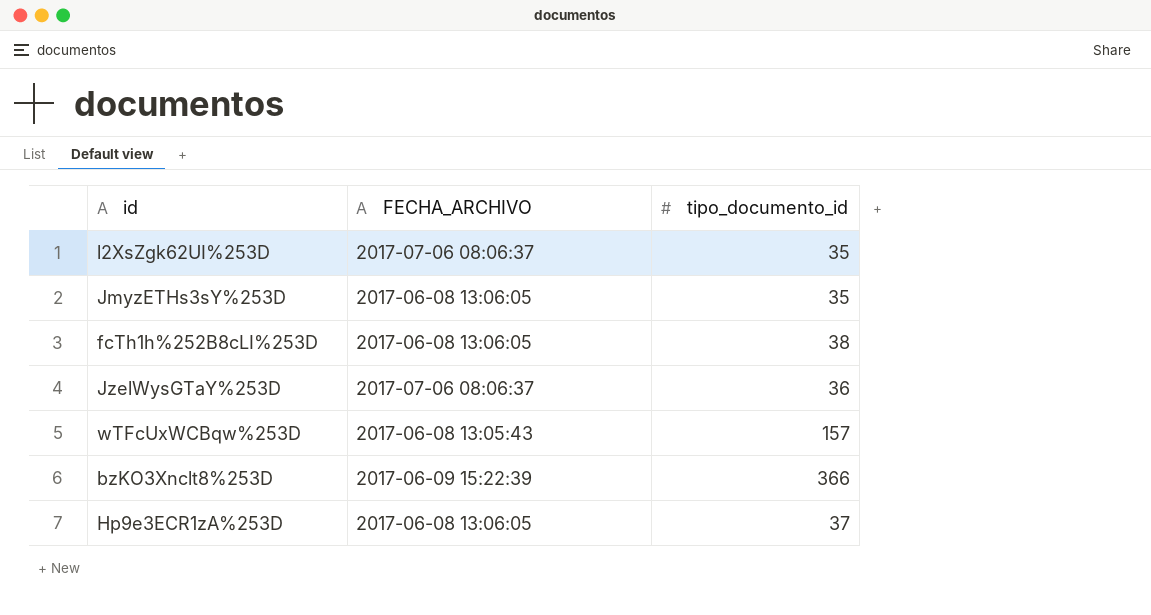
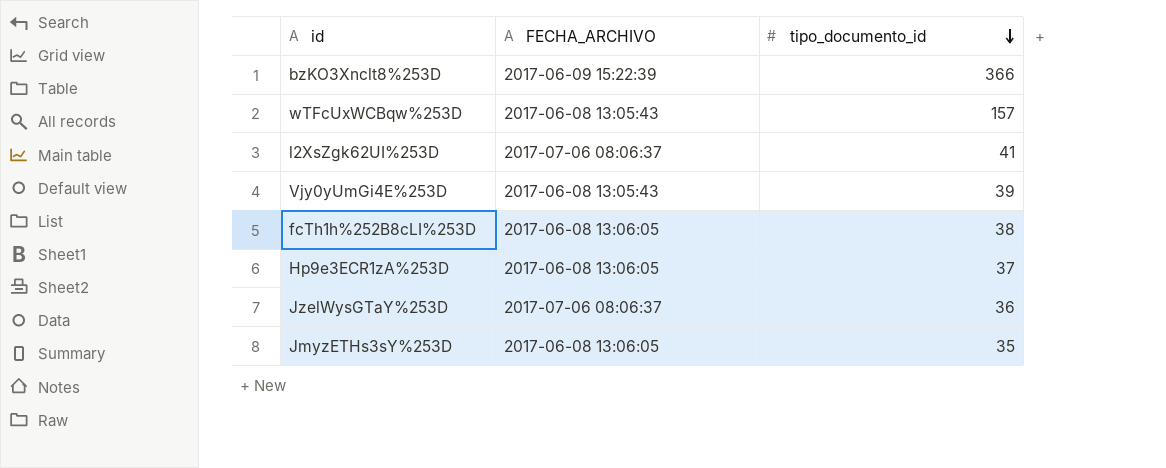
row order: none -> tipo_documento_id descending
l2XsZgk62UI%253D | tipo_documento_id: 35 -> 41
row Vjy0yUmGi4E%253D: none -> 2017-06-08 13:05:43 | 39

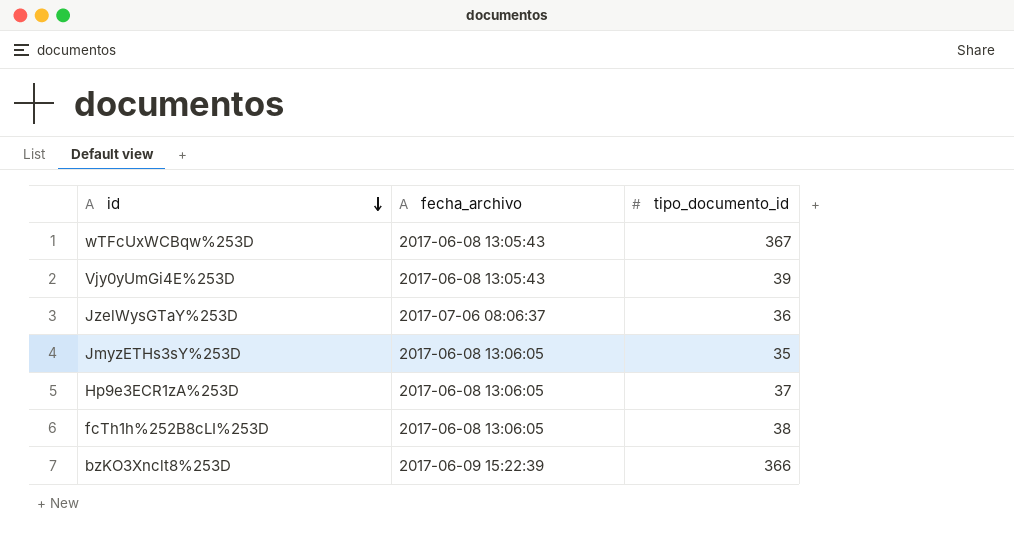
row order: tipo_documento_id descending -> id descending
column name: FECHA_ARCHIVO -> fecha_archivo
row l2XsZgk62UI%253D: 2017-07-06 08:06:37 | 41 -> none
wTFcUxWCBqw%253D | tipo_documento_id: 157 -> 367

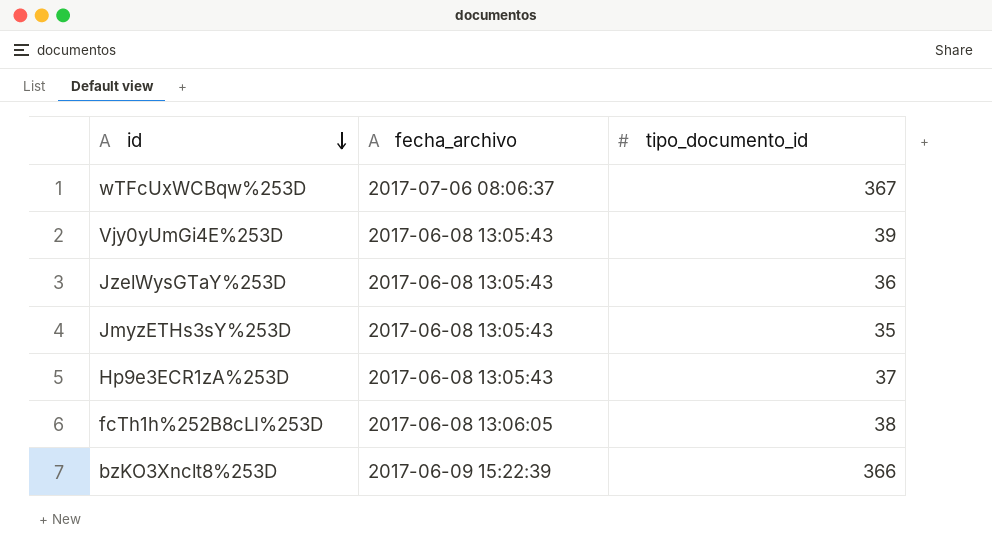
wTFcUxWCBqw%253D | fecha_archivo: 2017-06-08 13:05:43 -> 2017-07-06 08:06:37
JzelWysGTaY%253D | fecha_archivo: 2017-07-06 08:06:37 -> 2017-06-08 13:05:43
JmyzETHs3sY%253D | fecha_archivo: 2017-06-08 13:06:05 -> 2017-06-08 13:05:43
Hp9e3ECR1zA%253D | fecha_archivo: 2017-06-08 13:06:05 -> 2017-06-08 13:05:43

